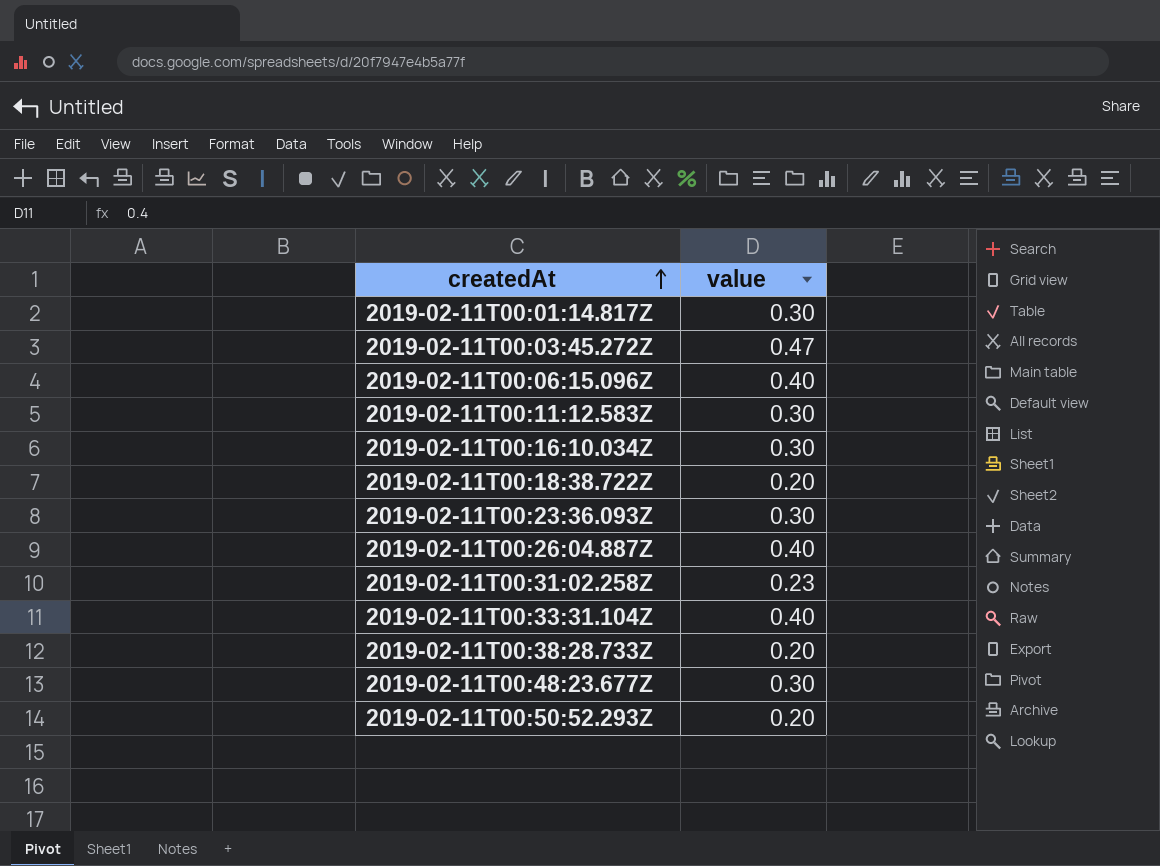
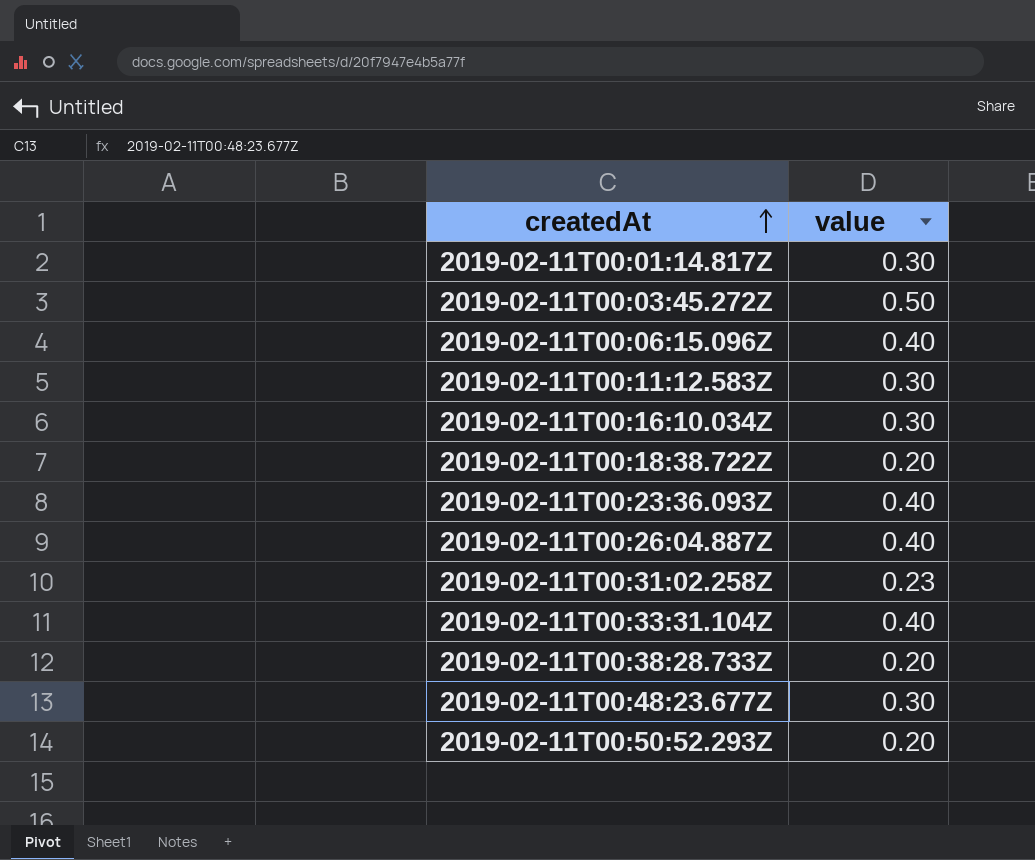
2019-02-11T00:03:45.272Z | value: 0.47 -> 0.50
2019-02-11T00:23:36.093Z | value: 0.30 -> 0.40

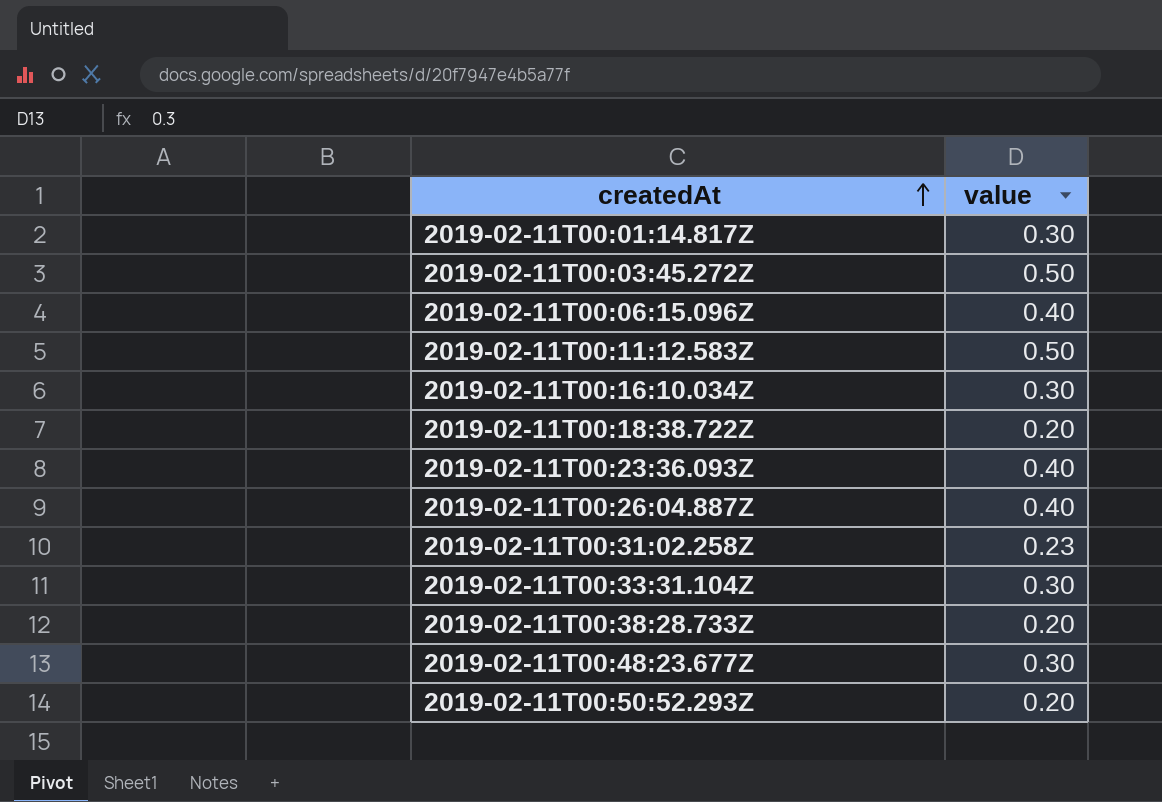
2019-02-11T00:11:12.583Z | value: 0.30 -> 0.50
2019-02-11T00:33:31.104Z | value: 0.40 -> 0.30

